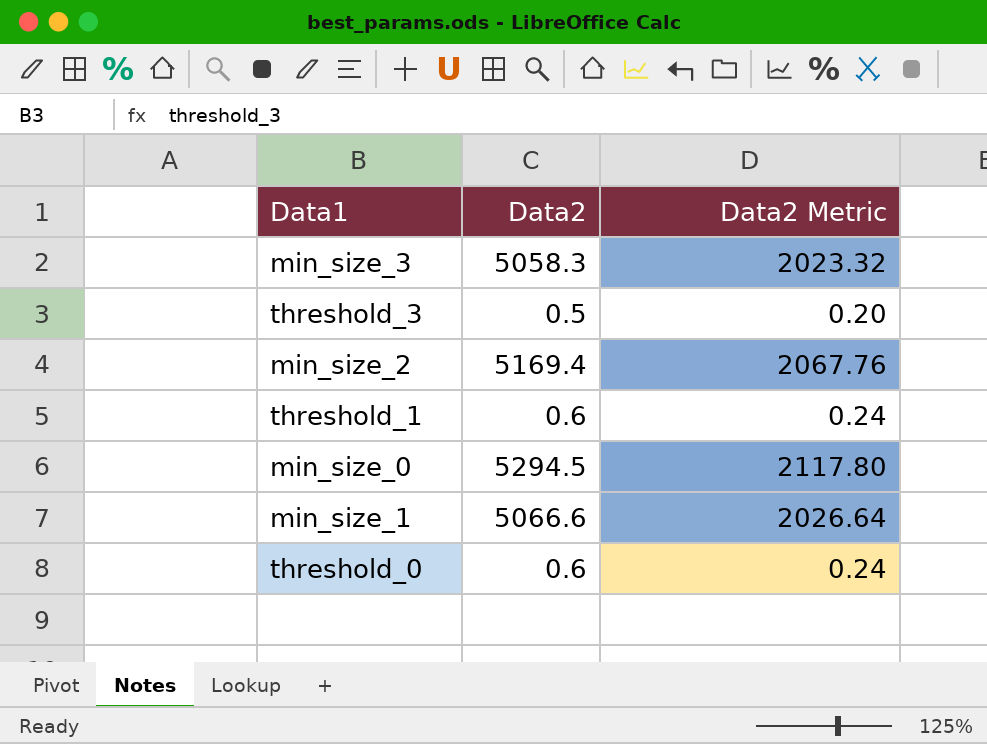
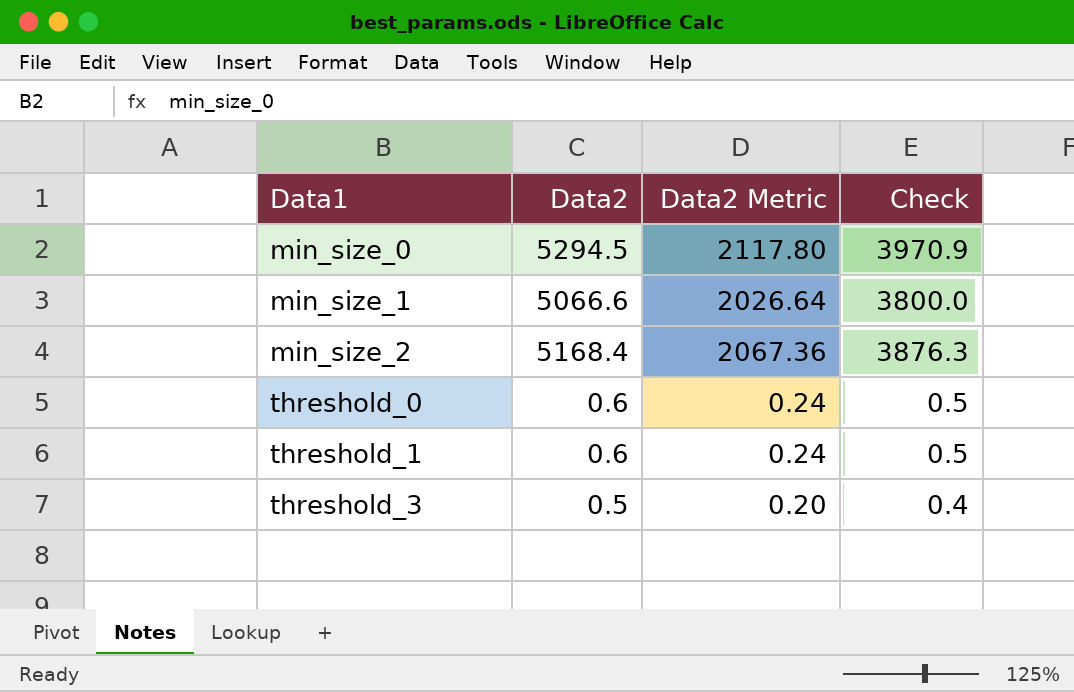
row order: none -> Data1 ascending
column Check | formula: none -> [Data2] * 0.75
row min_size_3: 5058.3 | 2023.32 -> none
min_size_2 | Data2: 5169.4 -> 5168.4
min_size_2 | Data2 Metric: 2067.76 -> 2067.36

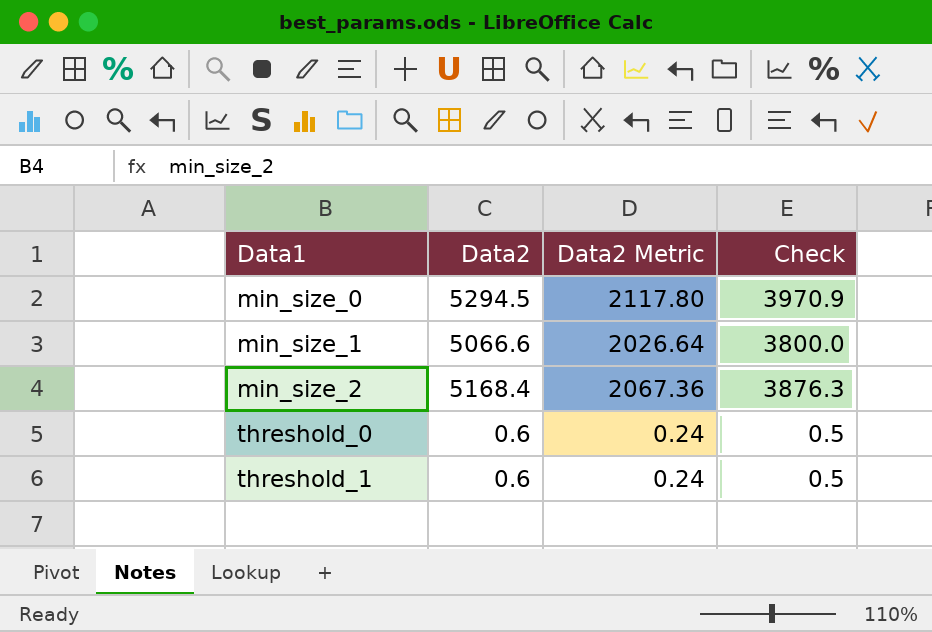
row threshold_3: 0.5 | 0.20 | 0.4 -> none

